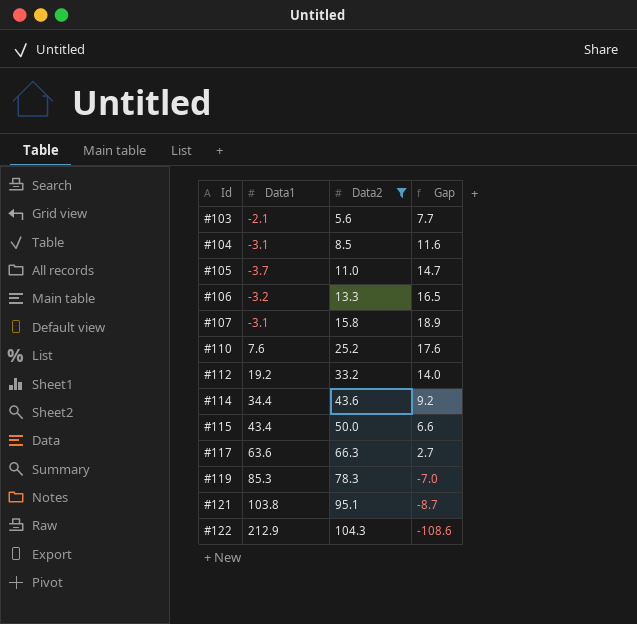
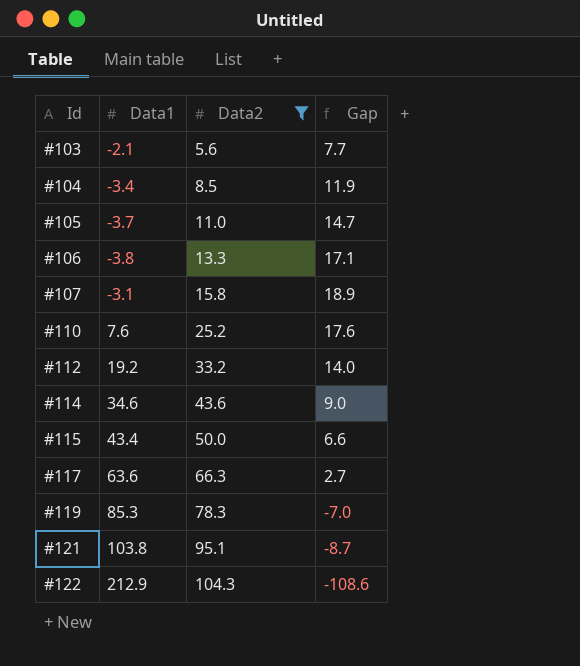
#104 | Data1: -3.1 -> -3.4
#104 | Gap: 11.6 -> 11.9
#106 | Data1: -3.2 -> -3.8
#106 | Gap: 16.5 -> 17.1
#114 | Data1: 34.4 -> 34.6
#114 | Gap: 9.2 -> 9.0

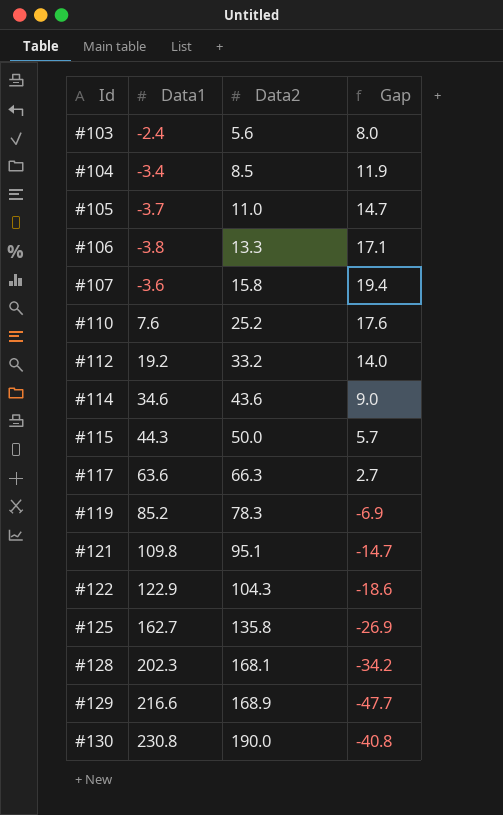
filter: Data2 <= 104.3 -> none
#103 | Data1: -2.1 -> -2.4
#103 | Gap: 7.7 -> 8.0
#107 | Data1: -3.1 -> -3.6
#107 | Gap: 18.9 -> 19.4
#115 | Data1: 43.4 -> 44.3
#115 | Gap: 6.6 -> 5.7
#119 | Data1: 85.3 -> 85.2
#119 | Gap: -7.0 -> -6.9
#121 | Data1: 103.8 -> 109.8
#121 | Gap: -8.7 -> -14.7
#122 | Data1: 212.9 -> 122.9
#122 | Gap: -108.6 -> -18.6

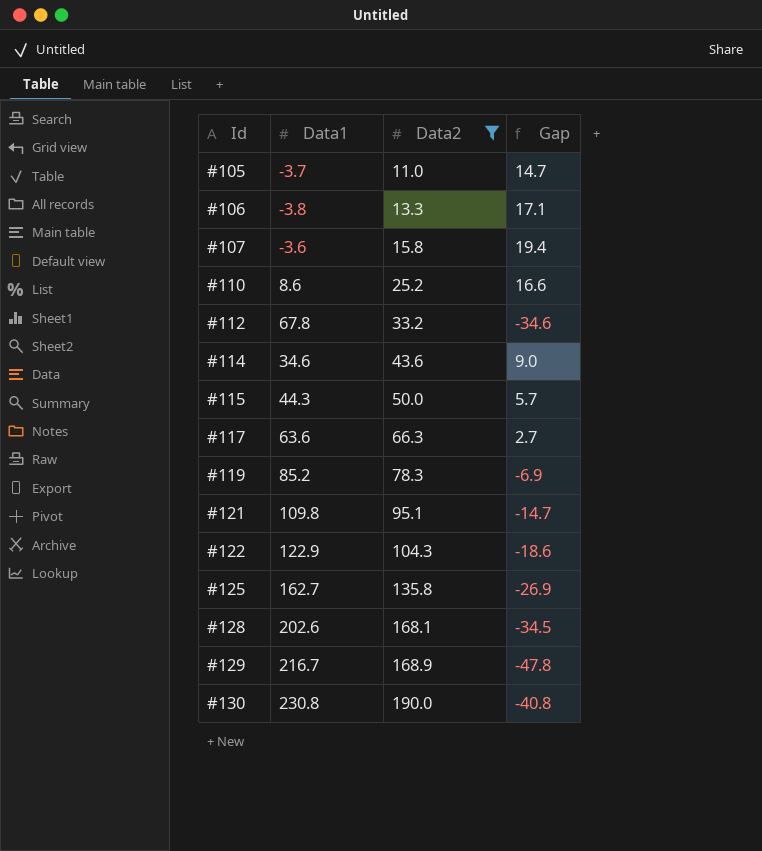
filter: none -> Data2 >= 11.0
#110 | Data1: 7.6 -> 8.6
#110 | Gap: 17.6 -> 16.6
#112 | Data1: 19.2 -> 67.8
#112 | Gap: 14.0 -> -34.6
#128 | Data1: 202.3 -> 202.6
#128 | Gap: -34.2 -> -34.5
#129 | Data1: 216.6 -> 216.7
#129 | Gap: -47.7 -> -47.8

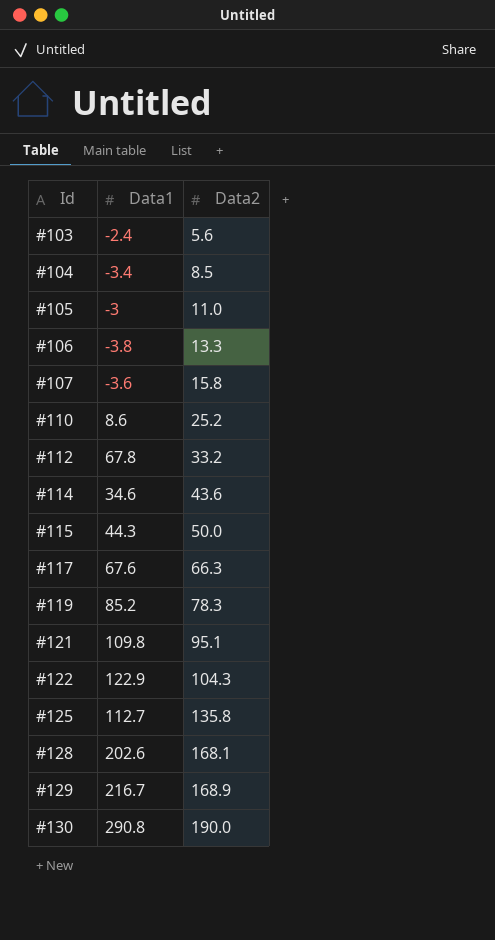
filter: Data2 >= 11.0 -> none
column Gap | formula: [Data2] - [Data1] -> none
#105 | Data1: -3.7 -> -3
#117 | Data1: 63.6 -> 67.6
#125 | Data1: 162.7 -> 112.7
#130 | Data1: 230.8 -> 290.8

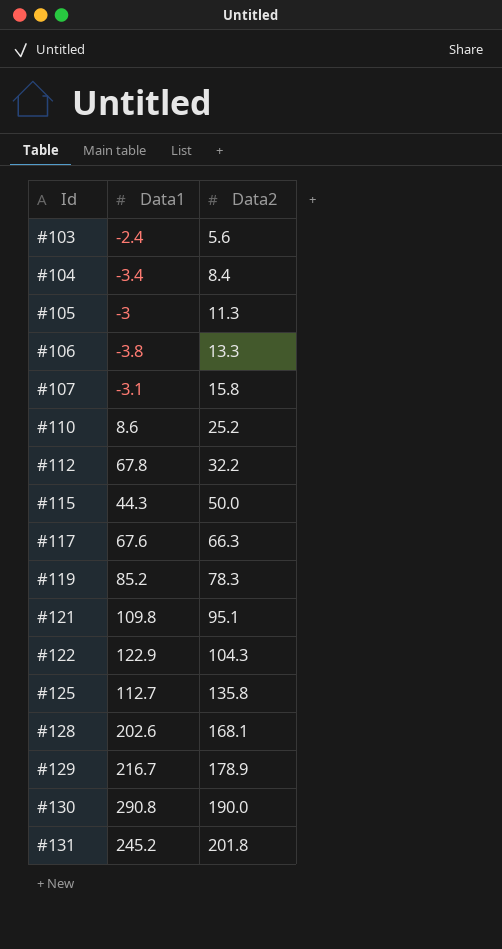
row #114: 34.6 | 43.6 -> none
#104 | Data2: 8.5 -> 8.4
#105 | Data2: 11.0 -> 11.3
#107 | Data1: -3.6 -> -3.1
#112 | Data2: 33.2 -> 32.2
#129 | Data2: 168.9 -> 178.9
row #131: none -> 245.2 | 201.8

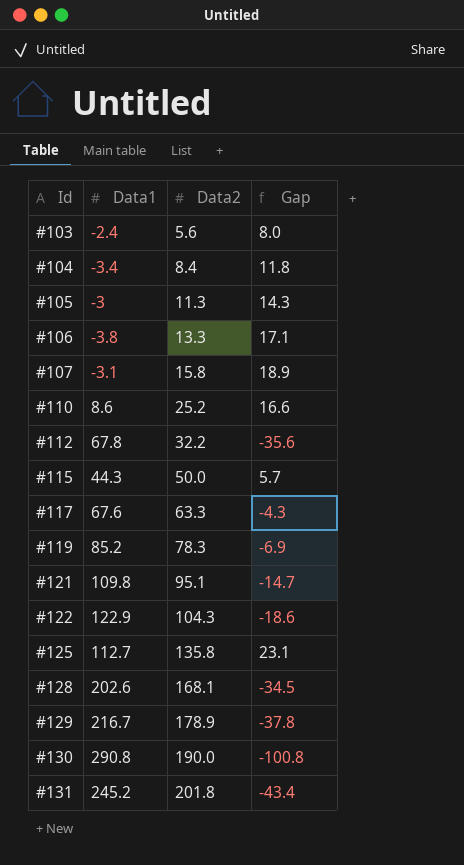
column Gap | formula: none -> [Data2] - [Data1]
#117 | Data2: 66.3 -> 63.3

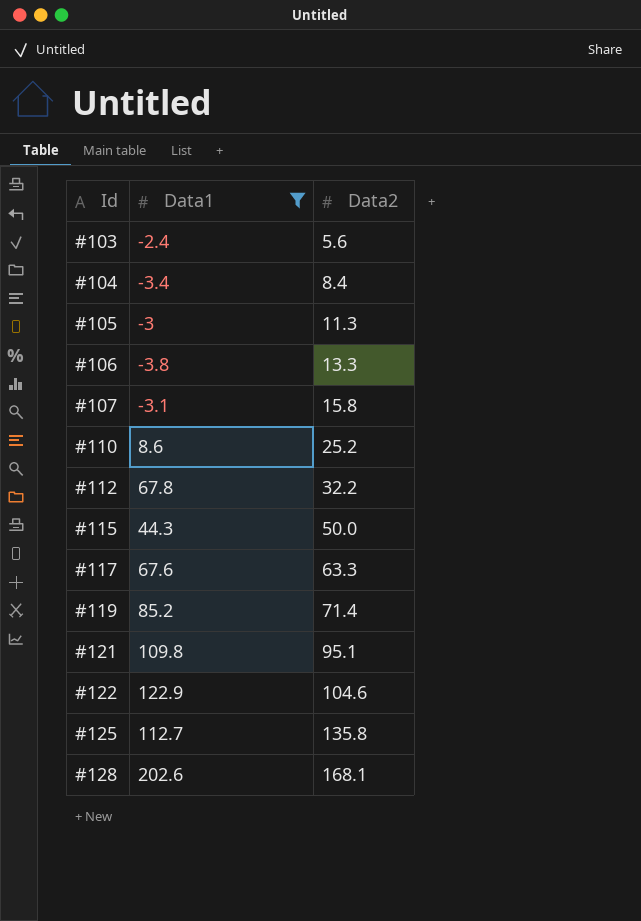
filter: none -> Data1 <= 202.6
column Gap | formula: [Data2] - [Data1] -> none
#119 | Data2: 78.3 -> 71.4
#122 | Data2: 104.3 -> 104.6

